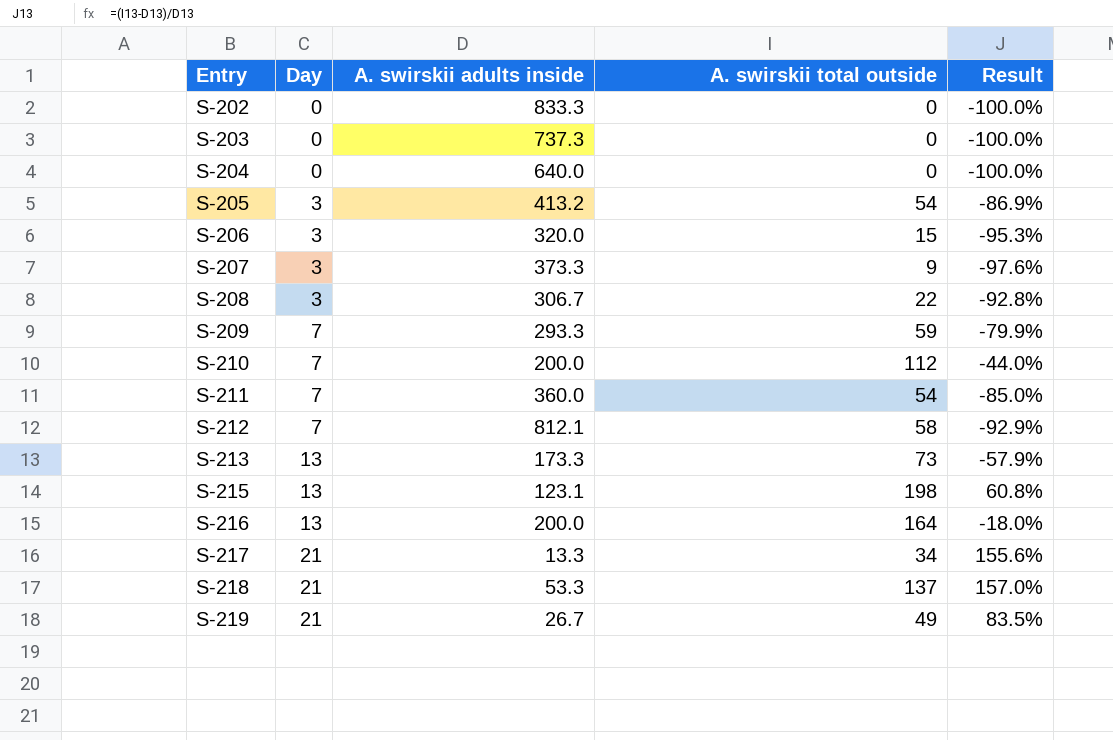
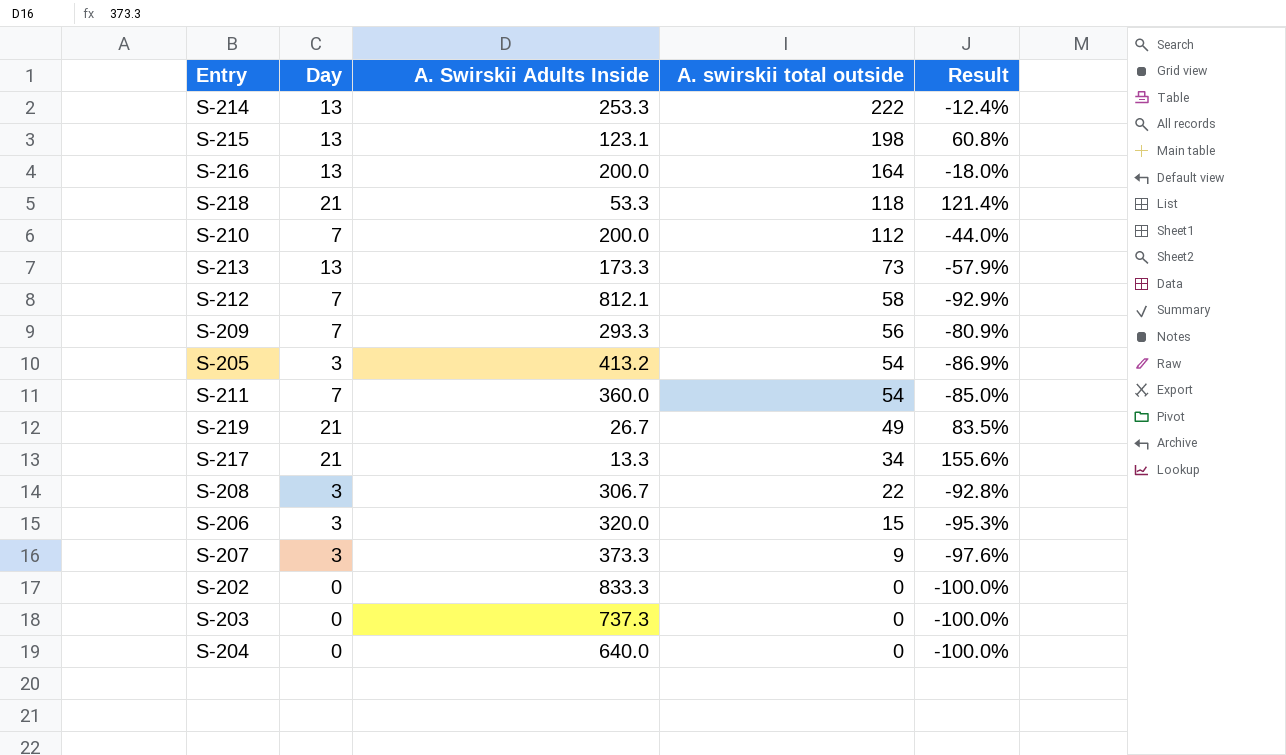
row order: Entry ascending -> A. swirskii total outside descending
column name: A. swirskii adults inside -> A. Swirskii Adults Inside
row S-214: none -> 13 | 253.3 | 222 | -12.4%
S-218 | A. swirskii total outside: 137 -> 118
S-218 | Result: 157.0% -> 121.4%
S-209 | A. swirskii total outside: 59 -> 56
S-209 | Result: -79.9% -> -80.9%

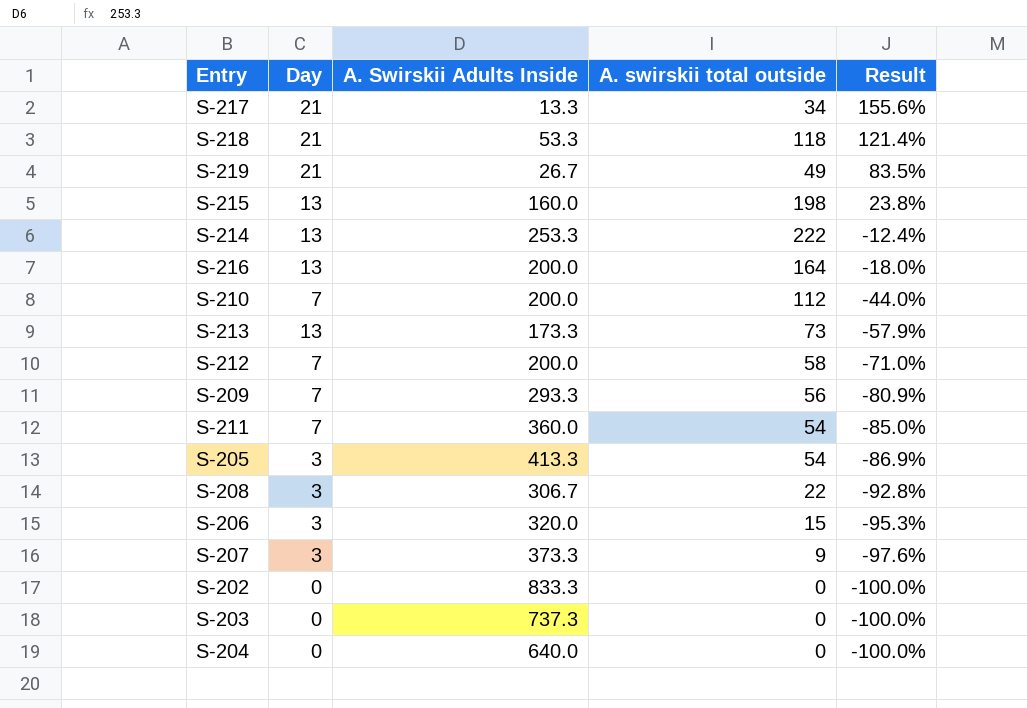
row order: A. swirskii total outside descending -> Result descending
S-215 | A. Swirskii Adults Inside: 123.1 -> 160.0
S-215 | Result: 60.8% -> 23.8%
S-212 | A. Swirskii Adults Inside: 812.1 -> 200.0
S-212 | Result: -92.9% -> -71.0%
S-205 | A. Swirskii Adults Inside: 413.2 -> 413.3

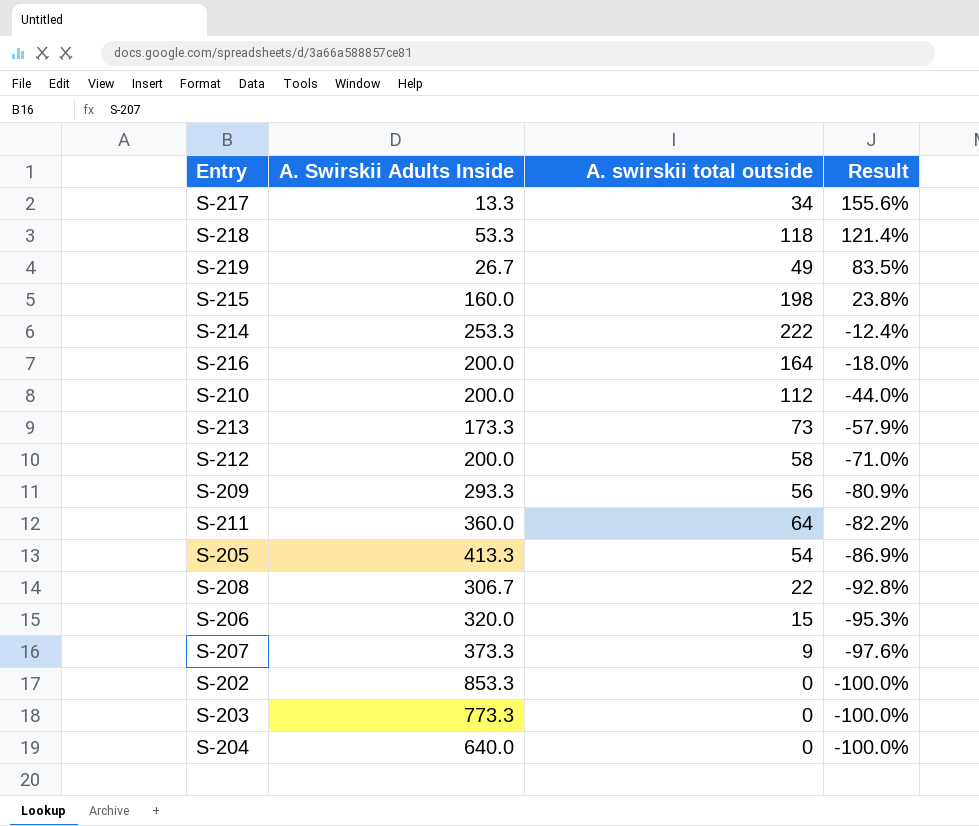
column Day | position: 2 -> none
S-211 | A. swirskii total outside: 54 -> 64
S-211 | Result: -85.0% -> -82.2%
S-202 | A. Swirskii Adults Inside: 833.3 -> 853.3
S-203 | A. Swirskii Adults Inside: 737.3 -> 773.3

